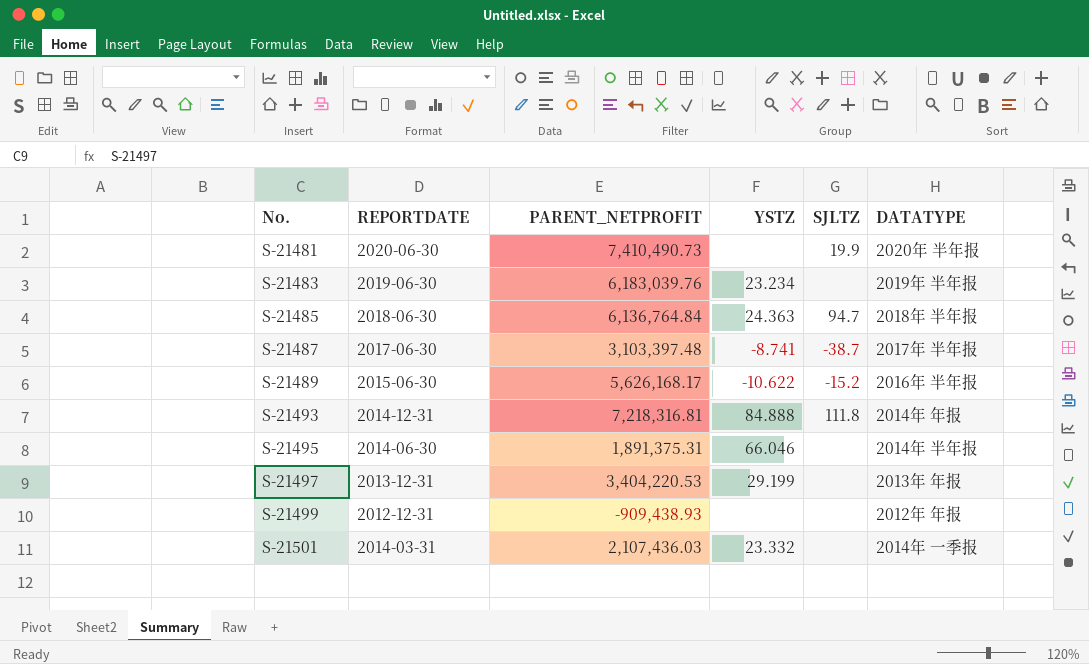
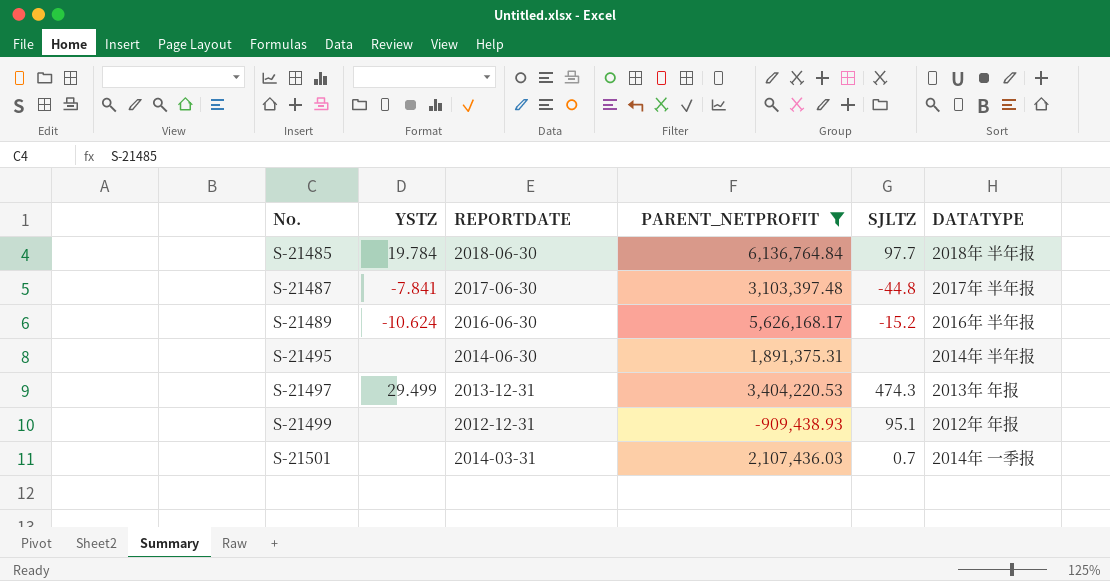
filter: none -> PARENT_NETPROFIT <= 6,136,764.84
column YSTZ | position: 4 -> 2
S-21485 | YSTZ: 24.363 -> 19.784
S-21485 | SJLTZ: 94.7 -> 97.7
S-21487 | YSTZ: -8.741 -> -7.841
S-21487 | SJLTZ: -38.7 -> -44.8
S-21489 | YSTZ: -10.622 -> -10.624
S-21489 | REPORTDATE: 2015-06-30 -> 2016-06-30
S-21495 | YSTZ: 66.046 -> none
S-21497 | YSTZ: 29.199 -> 29.499
S-21497 | SJLTZ: none -> 474.3
S-21499 | SJLTZ: none -> 95.1
S-21501 | YSTZ: 23.332 -> none
S-21501 | SJLTZ: none -> 0.7

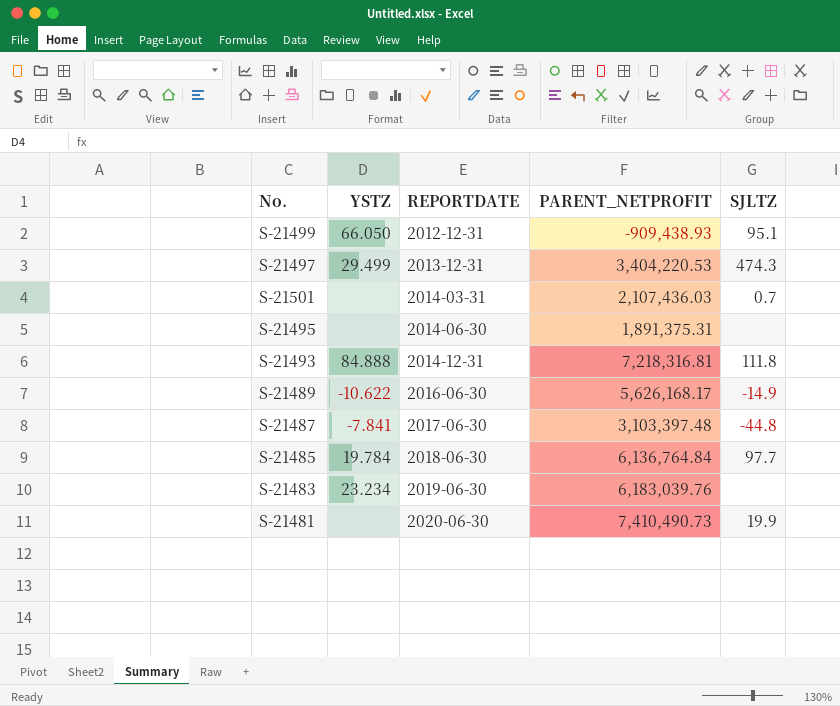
filter: PARENT_NETPROFIT <= 6,136,764.84 -> none
row order: No. ascending -> REPORTDATE ascending
column DATATYPE | position: 6 -> none
S-21499 | YSTZ: none -> 66.050
S-21489 | YSTZ: -10.624 -> -10.622
S-21489 | SJLTZ: -15.2 -> -14.9

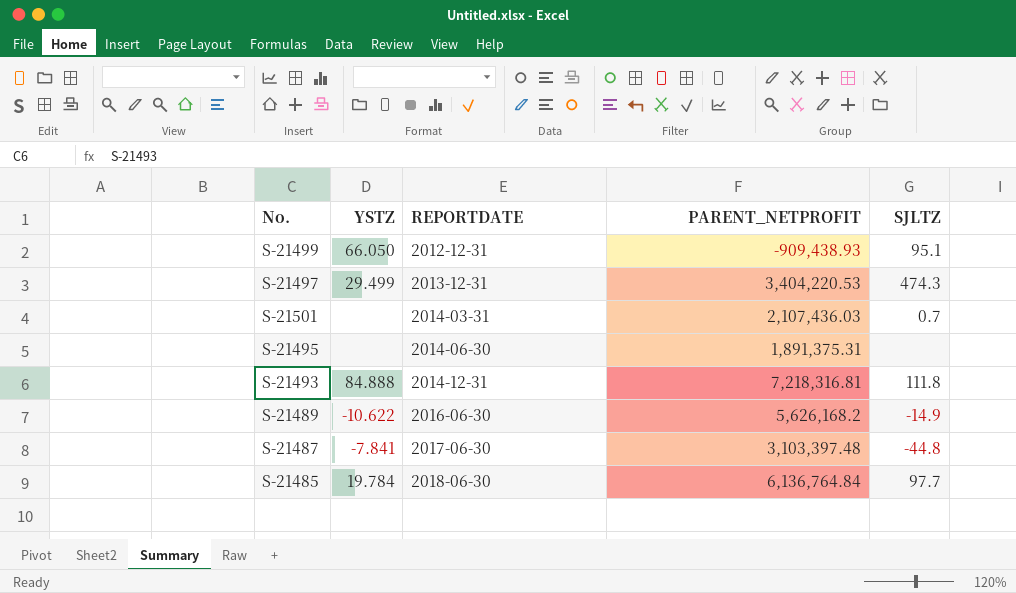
row S-21483: 23.234 | 2019-06-30 | 6,183,039.76 | none -> none
row S-21481: none | 2020-06-30 | 7,410,490.73 | 19.9 -> none
S-21489 | PARENT_NETPROFIT: 5,626,168.17 -> 5,626,168.2

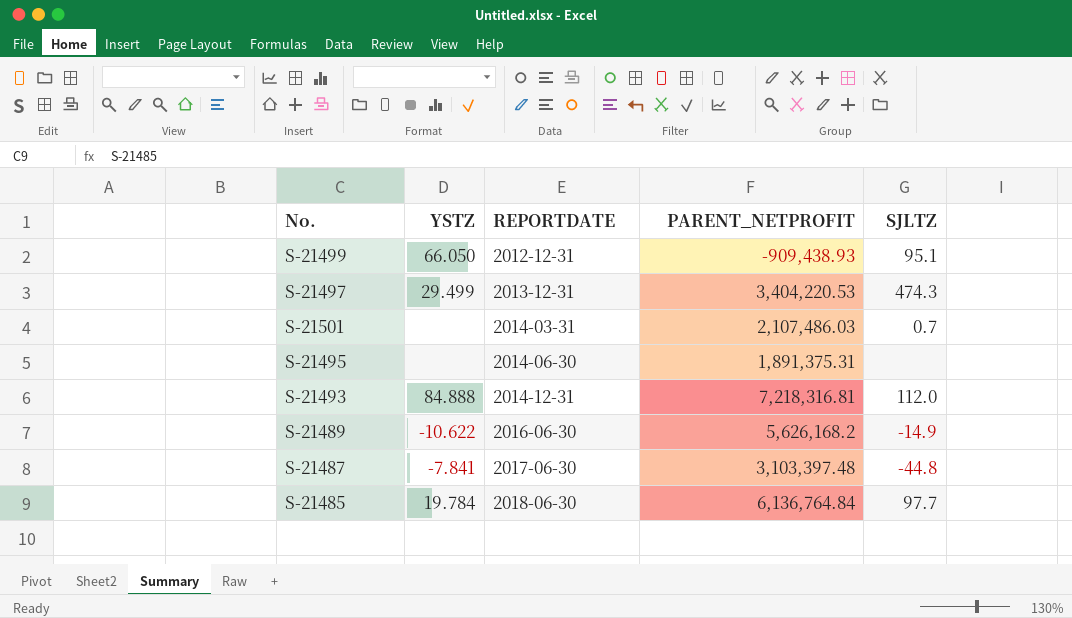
S-21501 | PARENT_NETPROFIT: 2,107,436.03 -> 2,107,486.03
S-21493 | SJLTZ: 111.8 -> 112.0

